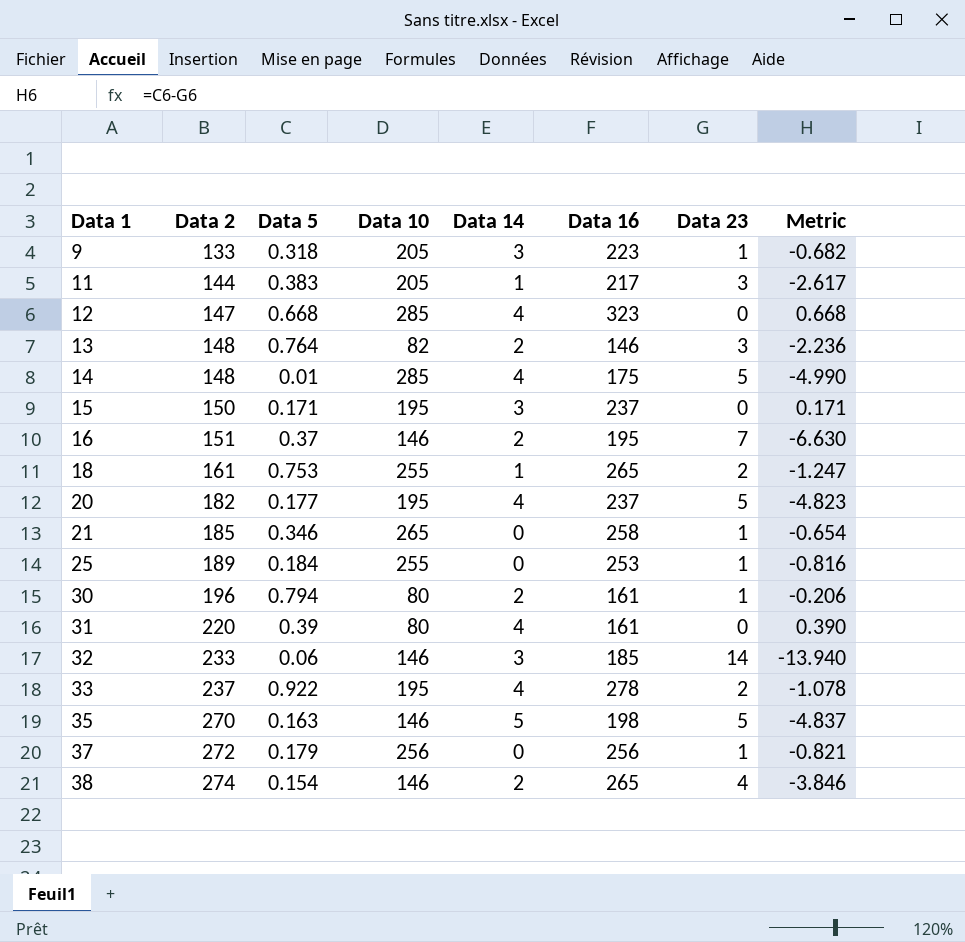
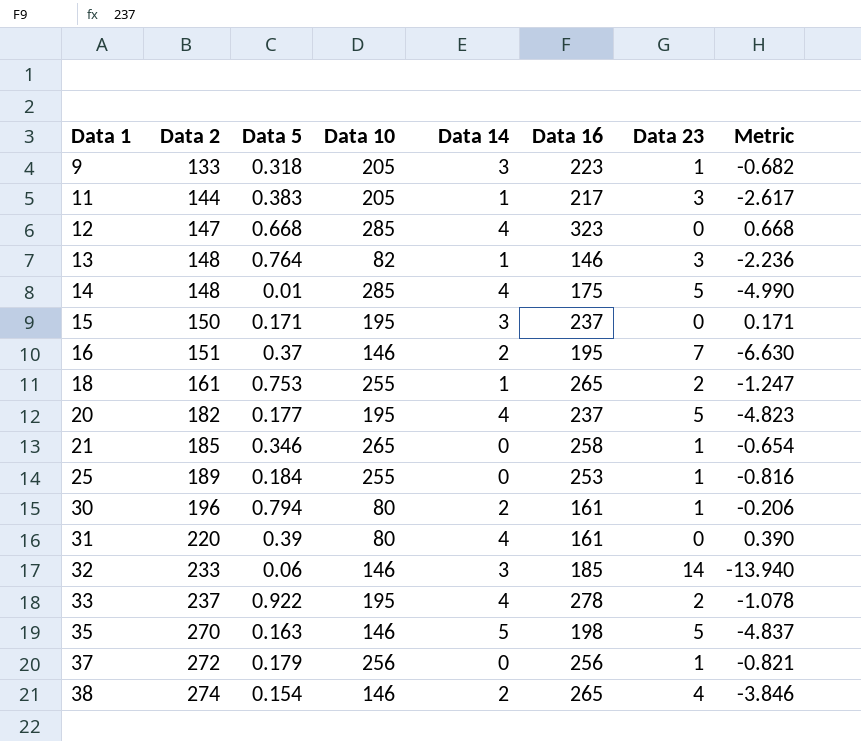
13 | Data 14: 2 -> 1

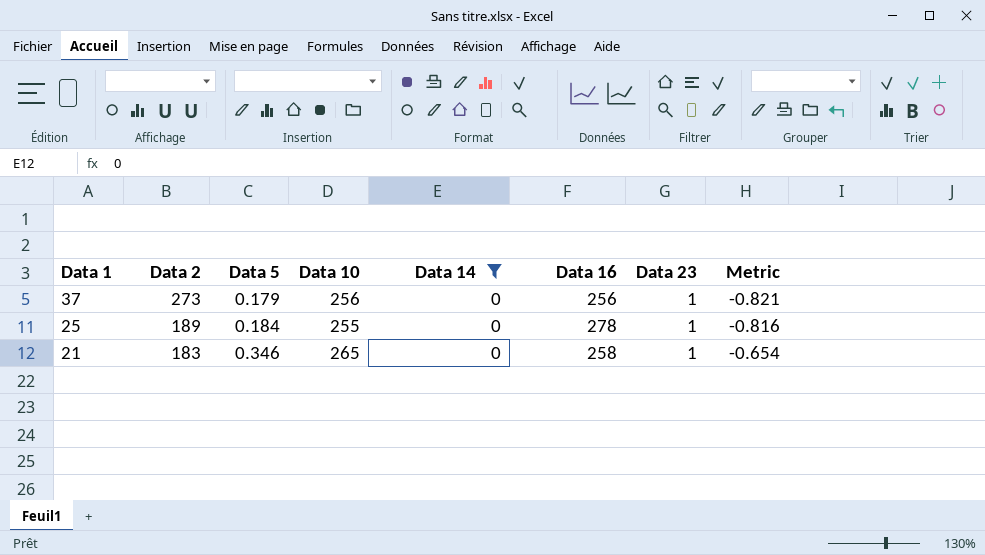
filter: none -> Data 14 = 0
row order: Data 1 ascending -> Data 1 descending
37 | Data 2: 272 -> 273
25 | Data 16: 253 -> 278
21 | Data 2: 185 -> 183

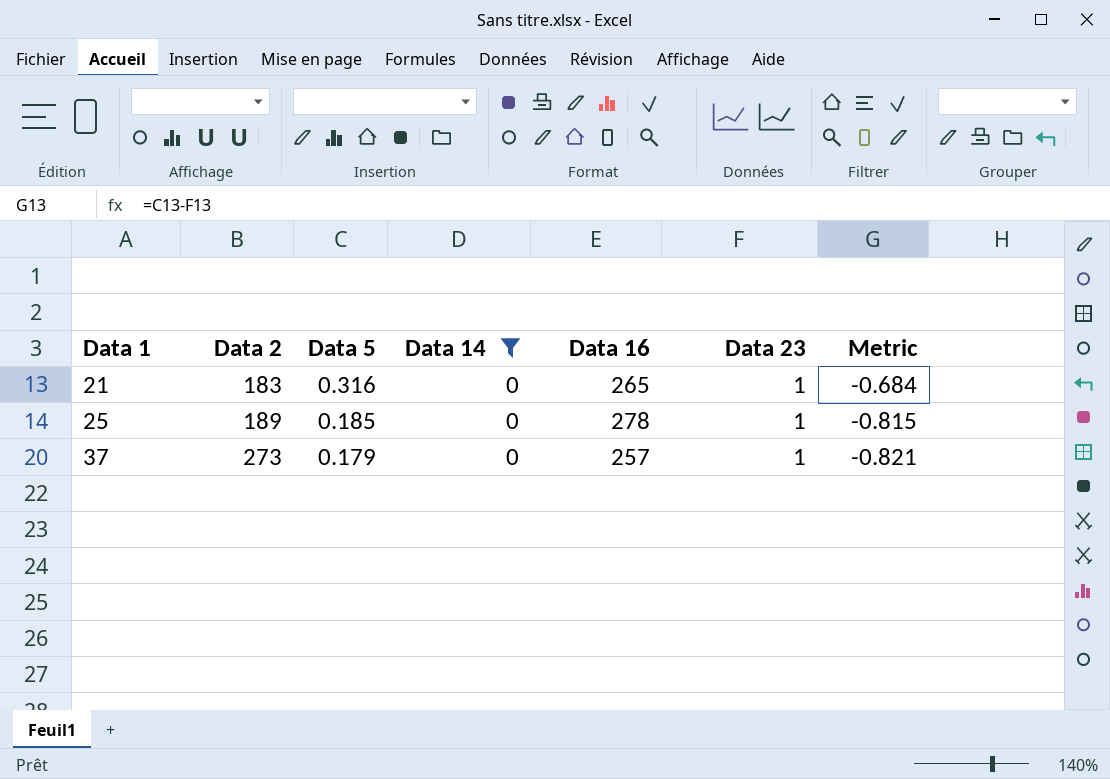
row order: Data 1 descending -> Data 1 ascending
column Data 10 | position: 4 -> none
21 | Data 5: 0.346 -> 0.316
21 | Data 16: 258 -> 265
21 | Metric: -0.654 -> -0.684
25 | Data 5: 0.184 -> 0.185
25 | Metric: -0.816 -> -0.815
37 | Data 16: 256 -> 257

